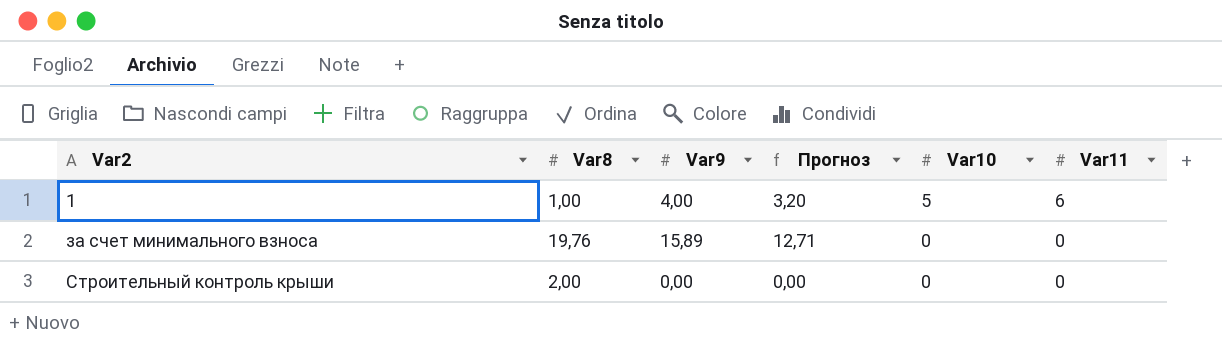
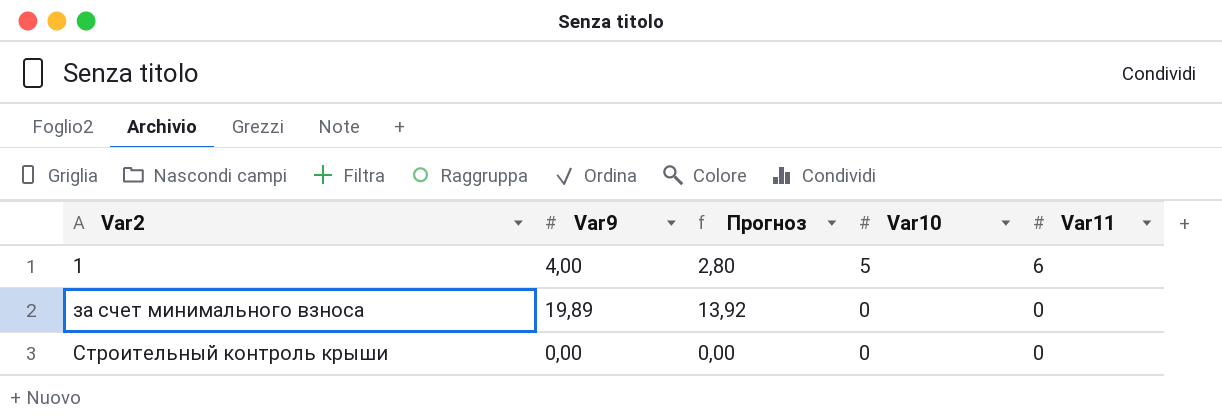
column Var8 | position: 2 -> none
column Прогноз | formula: [Var9] * 0,8 -> [Var9] * 0,7
за счет минимального взноса | Var9: 15,89 -> 19,89

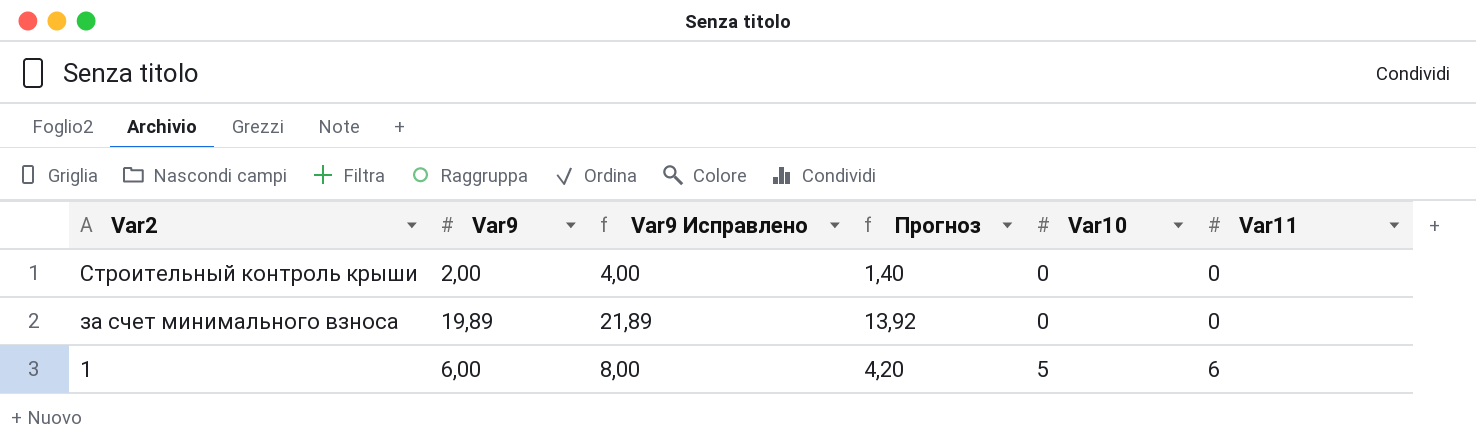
row order: Var2 ascending -> Var2 descending
column Var9 Исправлено | formula: none -> [Var9] + 2
Строительный контроль крыши | Var9: 0,00 -> 2,00
Строительный контроль крыши | Прогноз: 0,00 -> 1,40
1 | Var9: 4,00 -> 6,00
1 | Прогноз: 2,80 -> 4,20

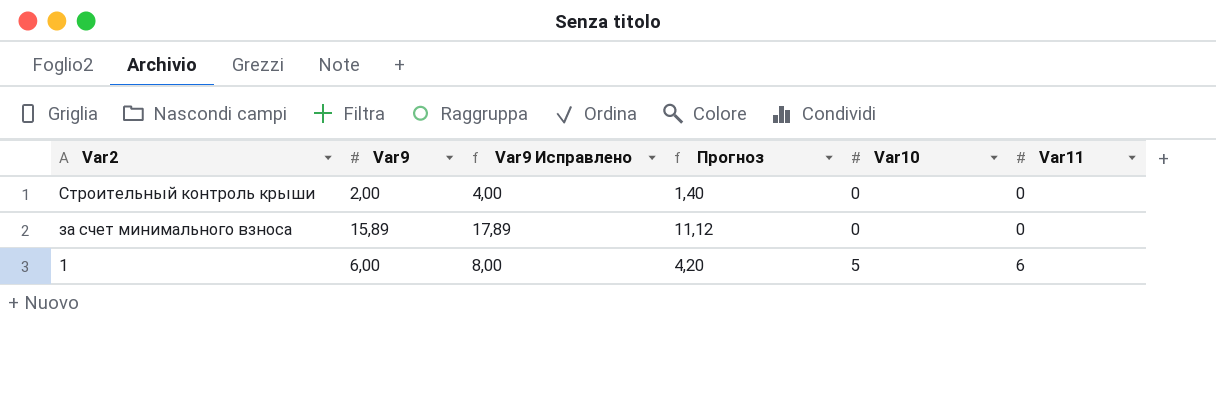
за счет минимального взноса | Var9: 19,89 -> 15,89
за счет минимального взноса | Var9 Исправлено: 21,89 -> 17,89
за счет минимального взноса | Прогноз: 13,92 -> 11,12

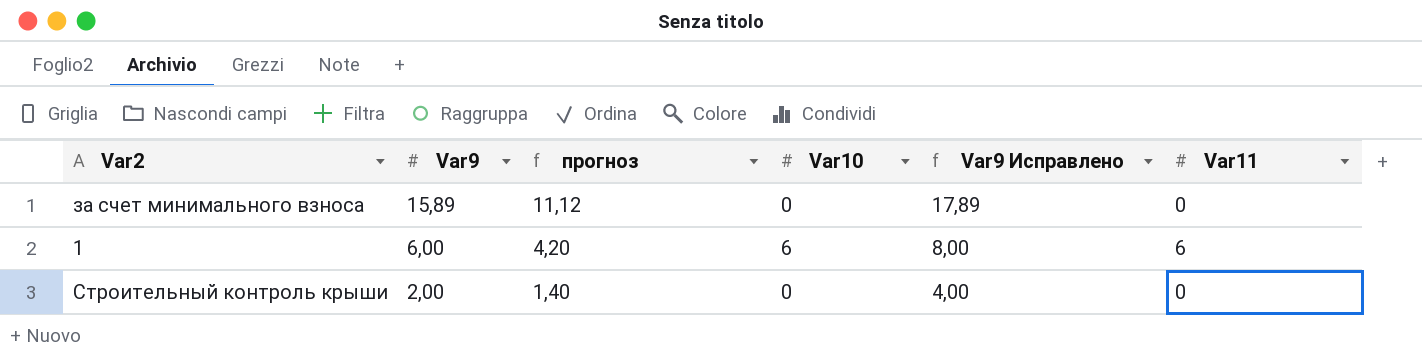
row order: Var2 descending -> Var9 descending
column name: Прогноз -> прогноз
column Var9 Исправлено | position: 3 -> 5
1 | Var10: 5 -> 6

